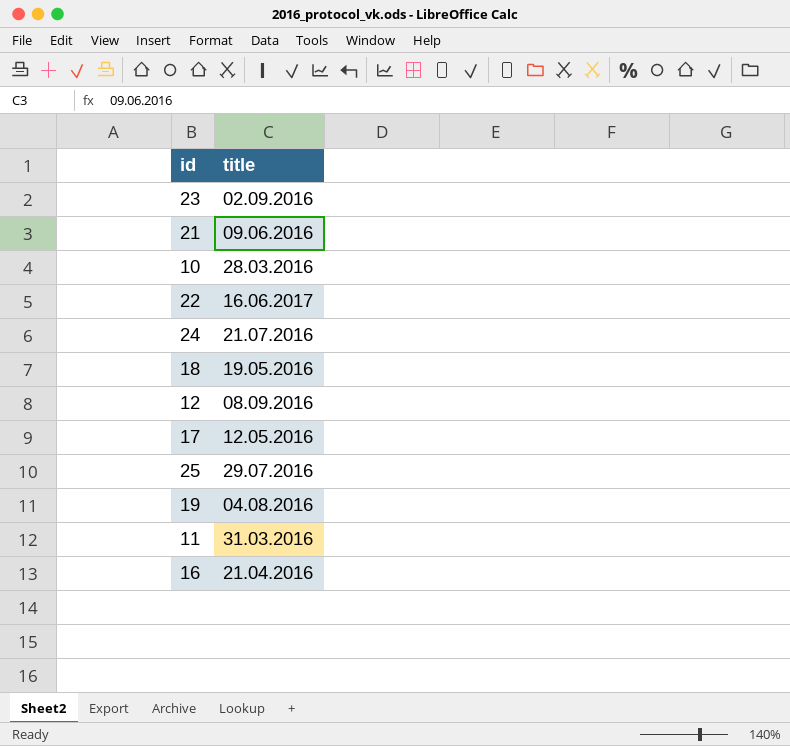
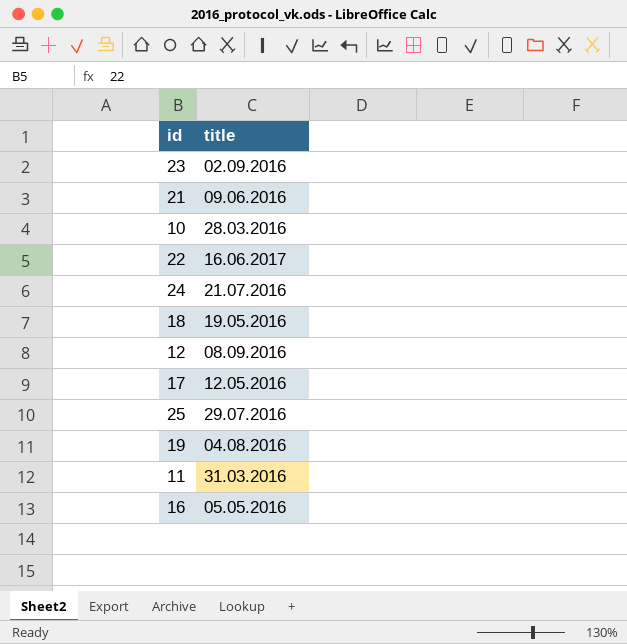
16 | title: 21.04.2016 -> 05.05.2016

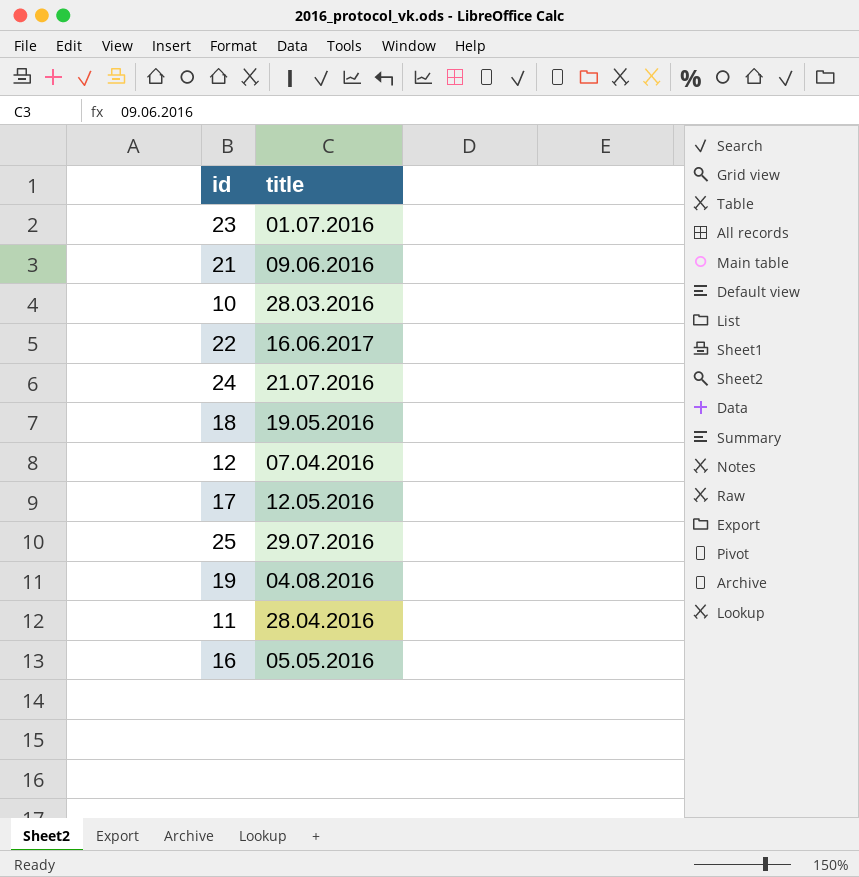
23 | title: 02.09.2016 -> 01.07.2016
12 | title: 08.09.2016 -> 07.04.2016
11 | title: 31.03.2016 -> 28.04.2016

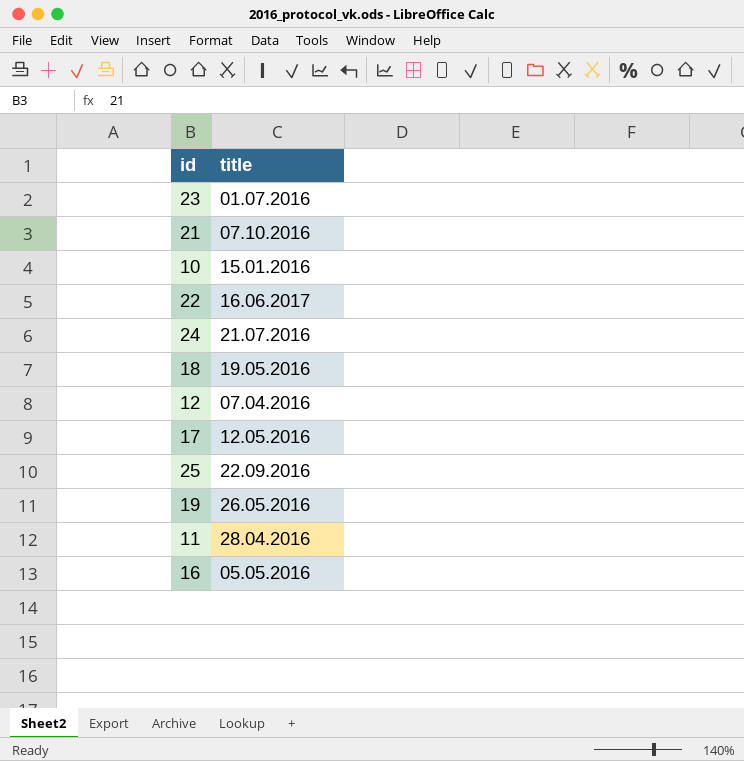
21 | title: 09.06.2016 -> 07.10.2016
10 | title: 28.03.2016 -> 15.01.2016
25 | title: 29.07.2016 -> 22.09.2016
19 | title: 04.08.2016 -> 26.05.2016

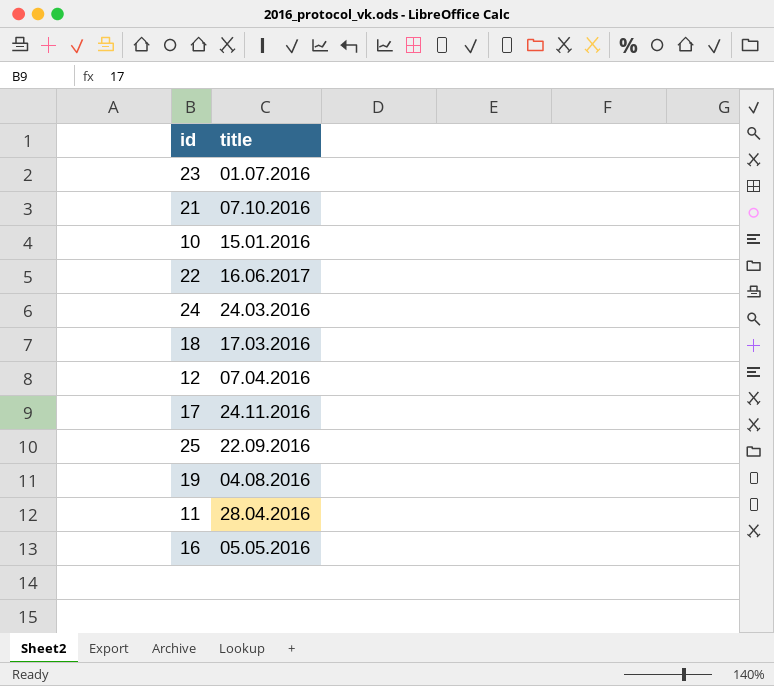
24 | title: 21.07.2016 -> 24.03.2016
18 | title: 19.05.2016 -> 17.03.2016
17 | title: 12.05.2016 -> 24.11.2016
19 | title: 26.05.2016 -> 04.08.2016

